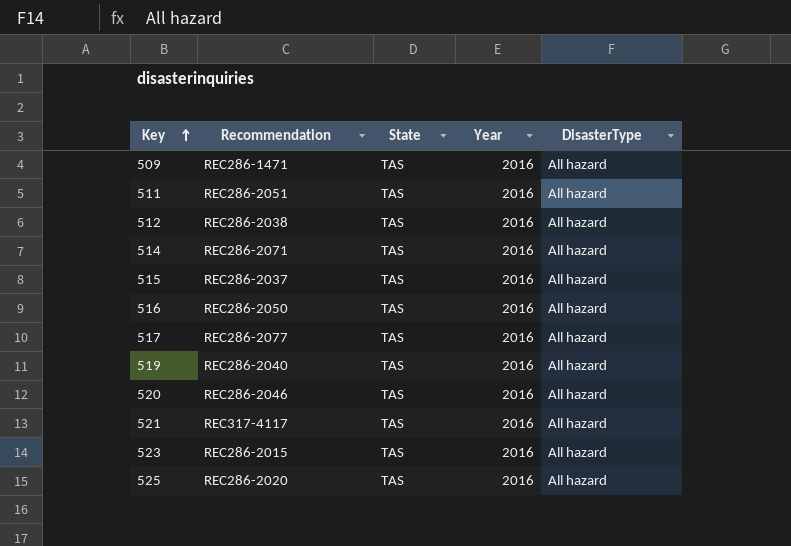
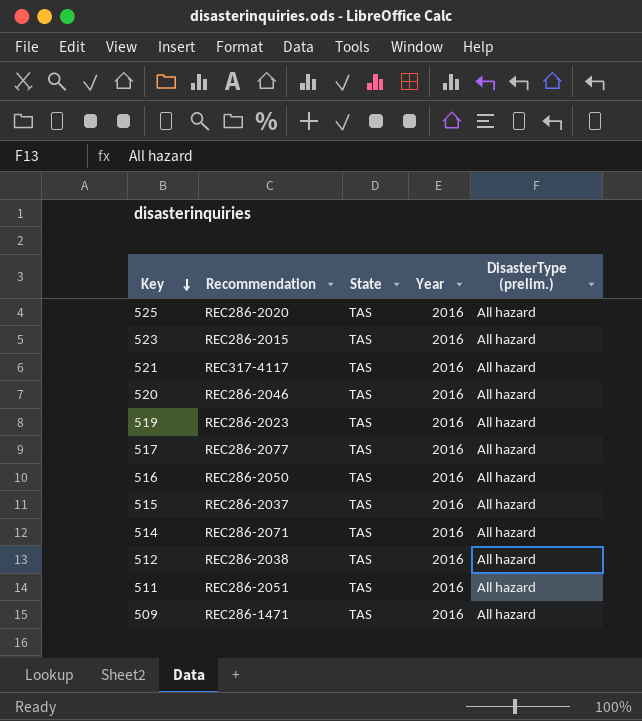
row order: Key ascending -> Key descending
column name: DisasterType -> DisasterType (prelim.)
519 | Recommendation: REC286-2040 -> REC286-2023

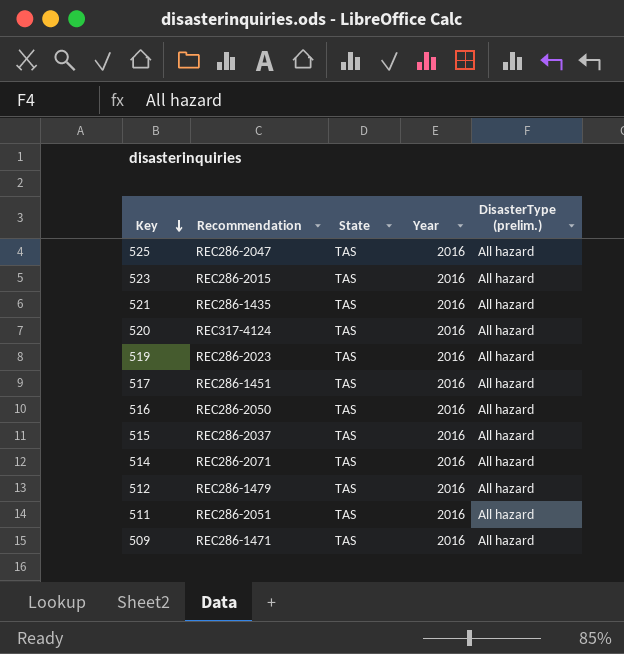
525 | Recommendation: REC286-2020 -> REC286-2047
521 | Recommendation: REC317-4117 -> REC286-1435
520 | Recommendation: REC286-2046 -> REC317-4124
517 | Recommendation: REC286-2077 -> REC286-1451
512 | Recommendation: REC286-2038 -> REC286-1479

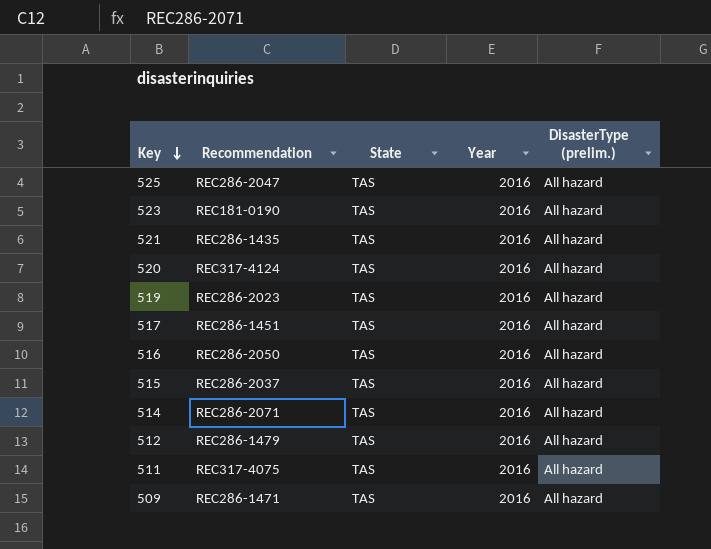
523 | Recommendation: REC286-2015 -> REC181-0190
511 | Recommendation: REC286-2051 -> REC317-4075

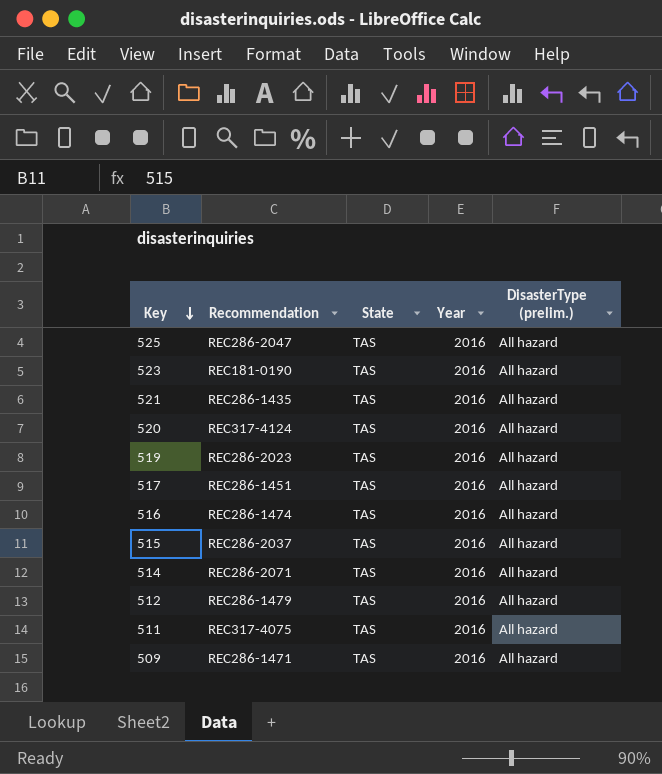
516 | Recommendation: REC286-2050 -> REC286-1474

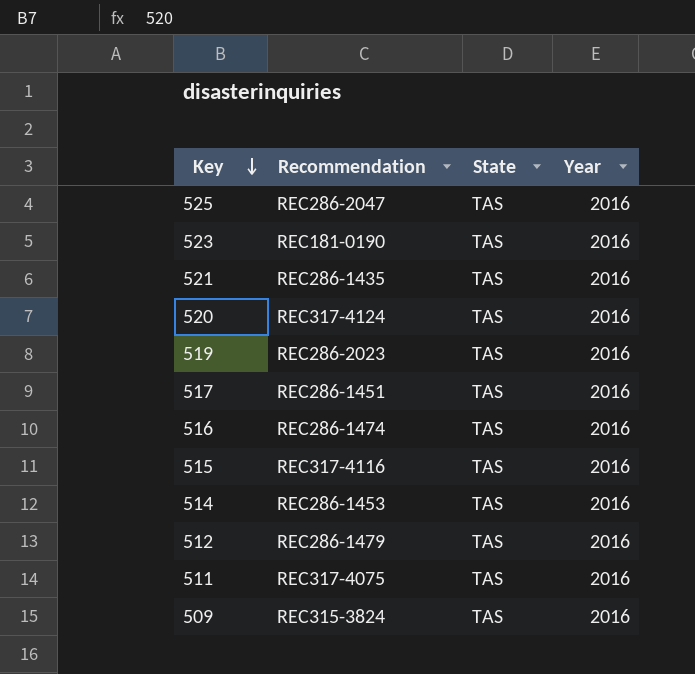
column DisasterType (prelim.) | position: 5 -> none
515 | Recommendation: REC286-2037 -> REC317-4116
514 | Recommendation: REC286-2071 -> REC286-1453
509 | Recommendation: REC286-1471 -> REC315-3824

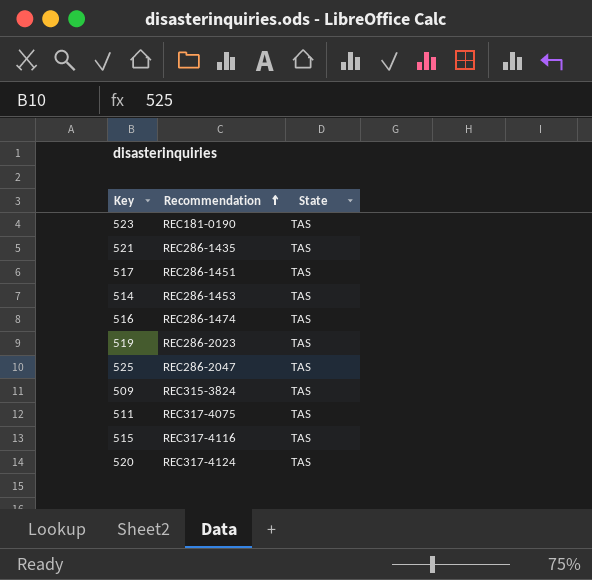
row order: Key descending -> Recommendation ascending
column Year | position: 4 -> none
row 512: REC286-1479 | TAS | 2016 -> none

